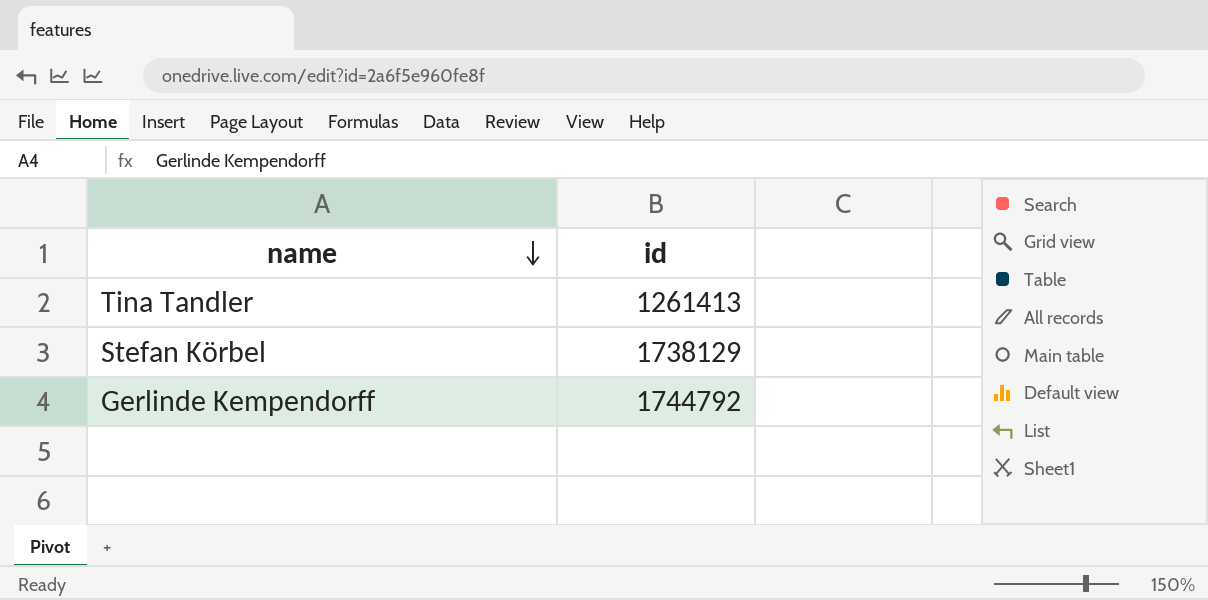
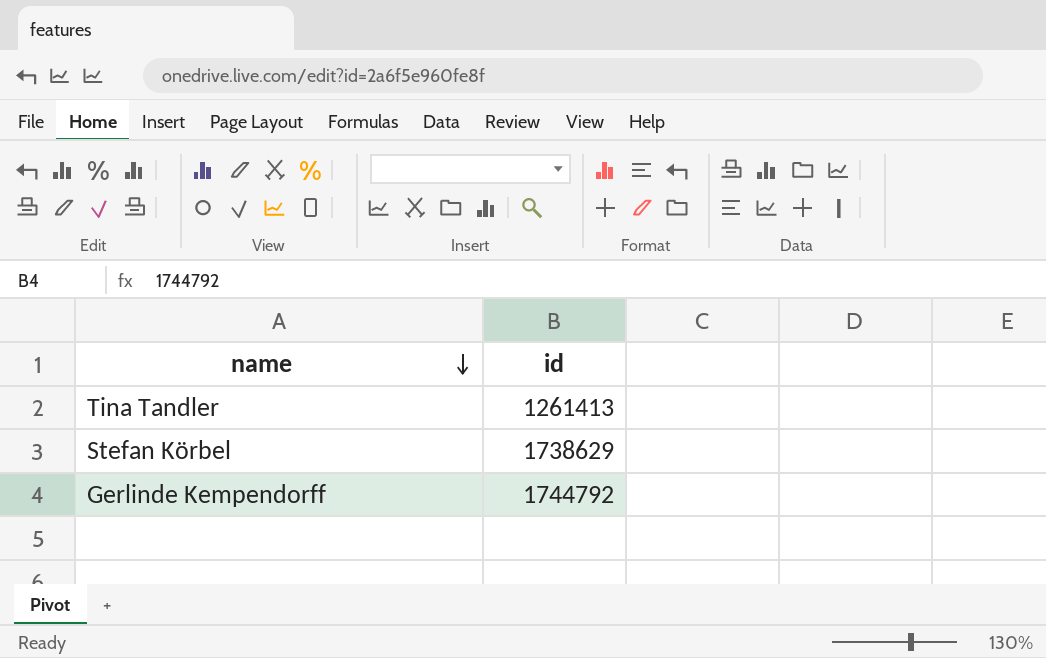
Stefan Körbel | id: 1738129 -> 1738629

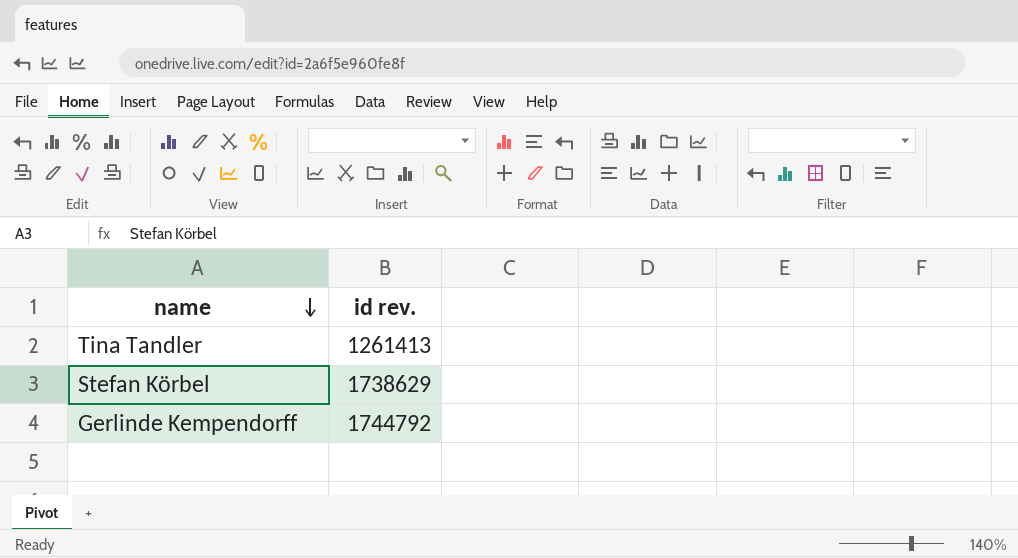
column name: id -> id rev.

